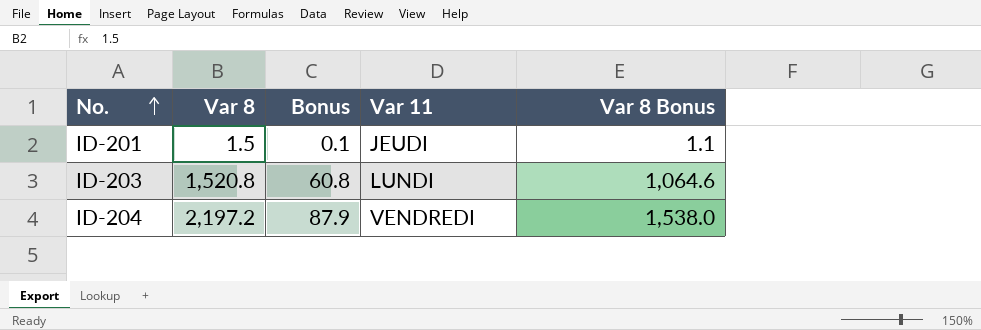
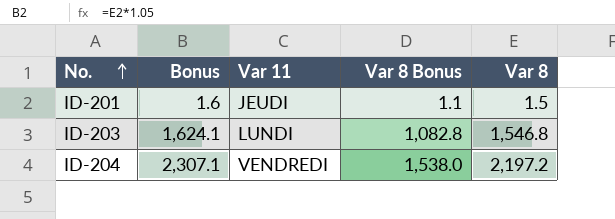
column Bonus | formula: [Var 8] * 0.04 -> [Var 8] * 1.05
column Var 8 | position: 2 -> 5
ID-203 | Var 8 Bonus: 1,064.6 -> 1,082.8
ID-203 | Var 8: 1,520.8 -> 1,546.8

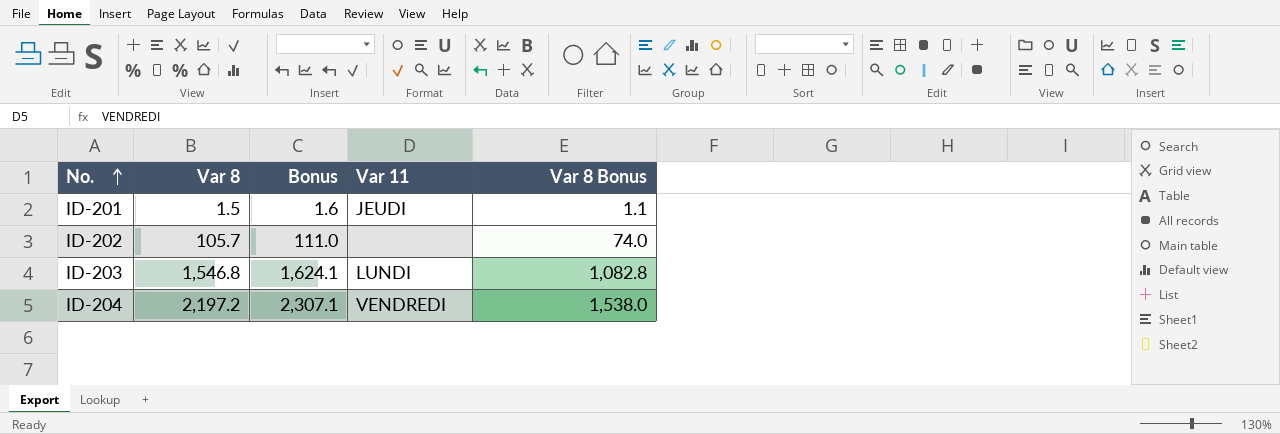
column Var 8 | position: 5 -> 2
row ID-202: none -> 105.7 | 111.0 | none | 74.0

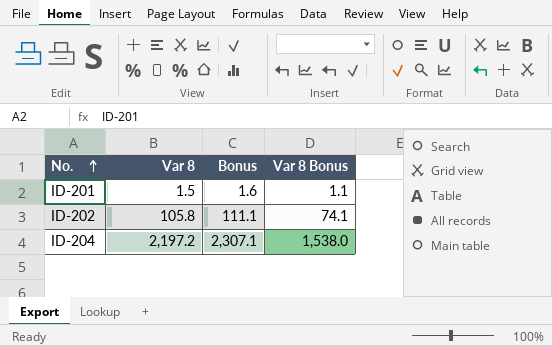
column Var 11 | position: 4 -> none
row ID-203: 1,546.8 | 1,624.1 | LUNDI | 1,082.8 -> none
ID-202 | Var 8: 105.7 -> 105.8
ID-202 | Bonus: 111.0 -> 111.1
ID-202 | Var 8 Bonus: 74.0 -> 74.1

